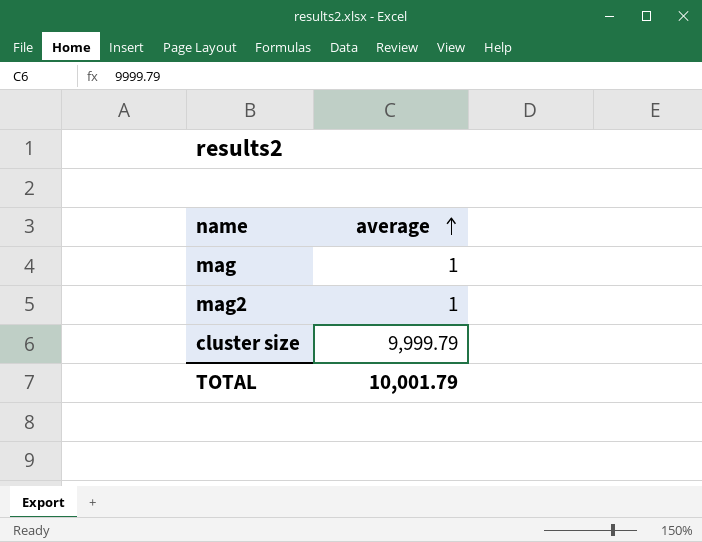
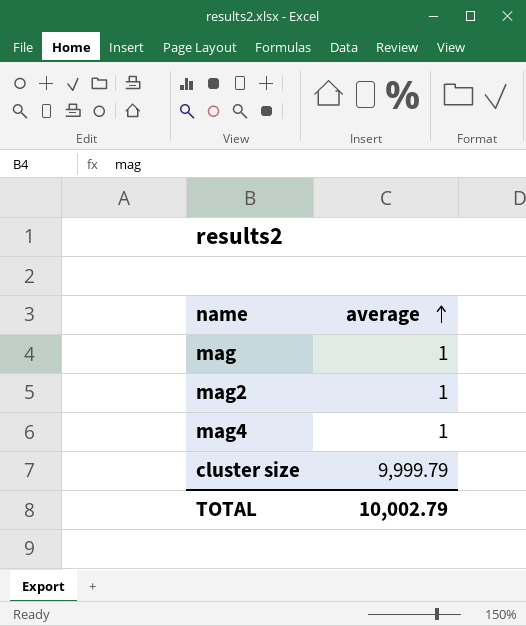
row mag4: none -> 1
TOTAL | average: 10,001.79 -> 10,002.79

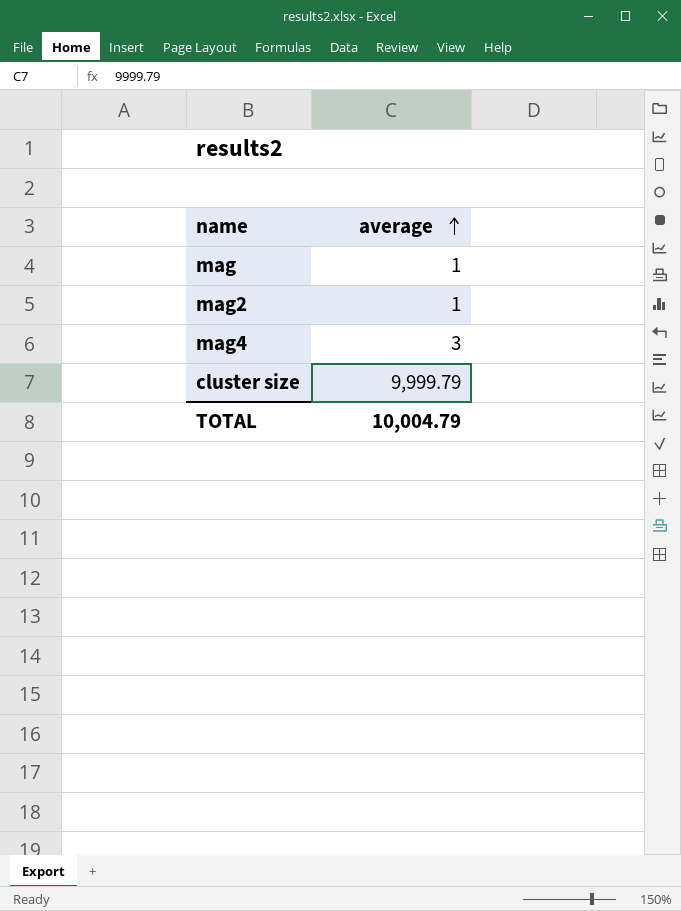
mag4 | average: 1 -> 3
TOTAL | average: 10,002.79 -> 10,004.79

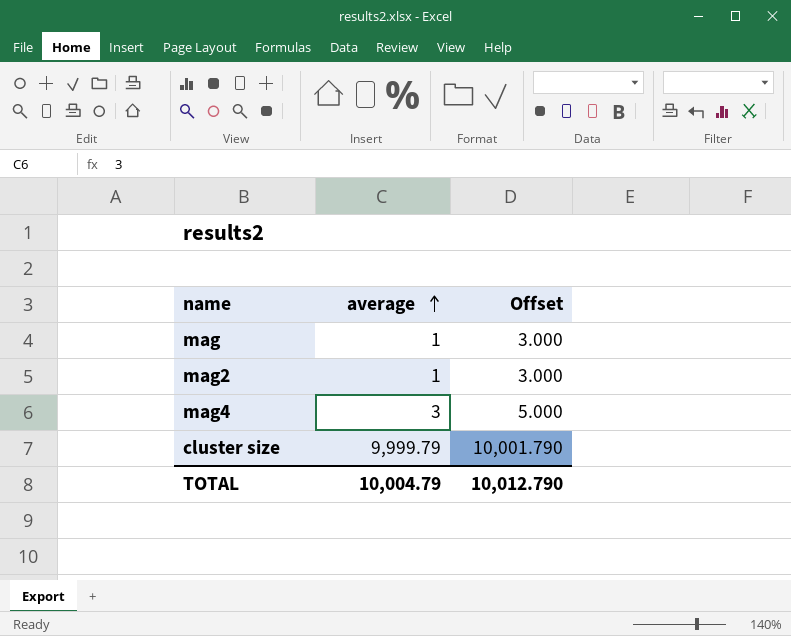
column Offset | formula: none -> [average] + 2

